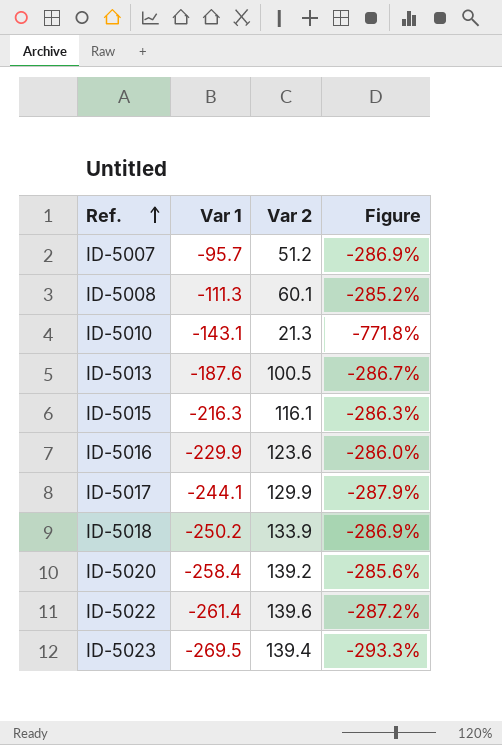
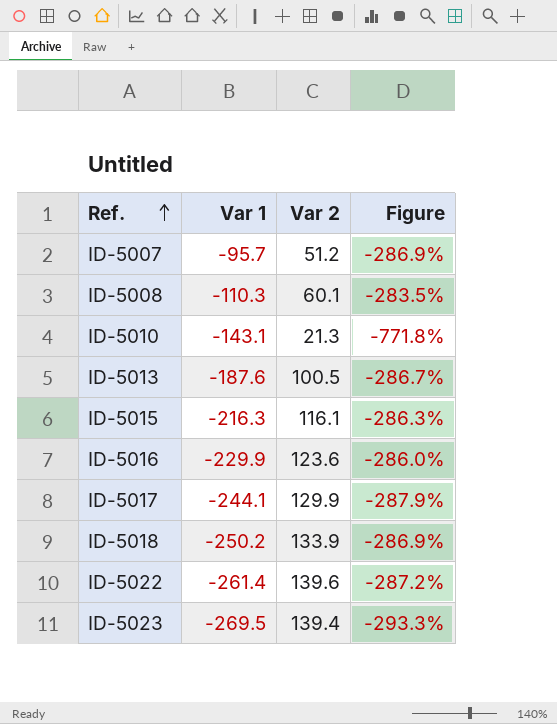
row ID-5020: -258.4 | 139.2 | -285.6% -> none
ID-5008 | Var 1: -111.3 -> -110.3
ID-5008 | Figure: -285.2% -> -283.5%

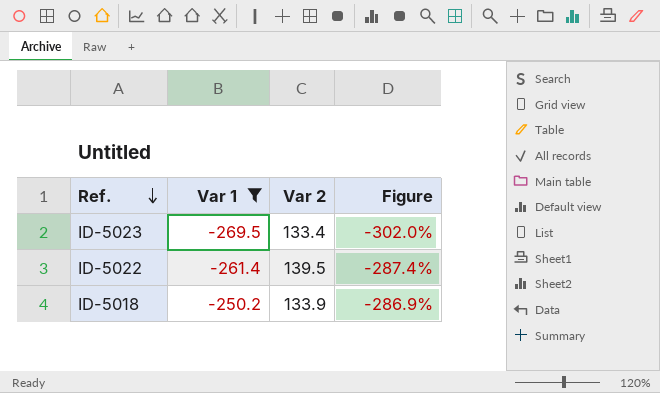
filter: none -> Var 1 <= -250.2
row order: Ref. ascending -> Ref. descending
ID-5023 | Var 2: 139.4 -> 133.4
ID-5023 | Figure: -293.3% -> -302.0%
ID-5022 | Var 2: 139.6 -> 139.5
ID-5022 | Figure: -287.2% -> -287.4%

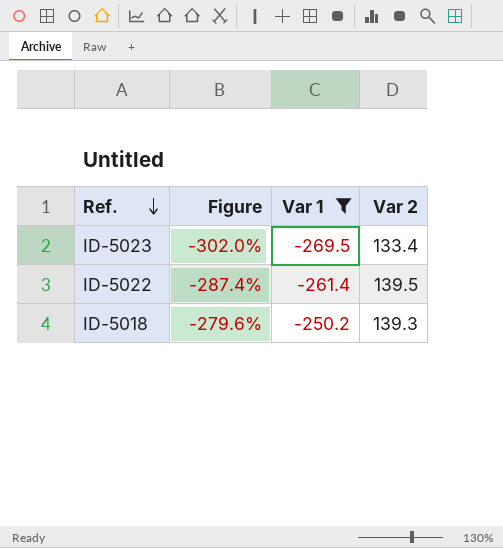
column Figure | position: 4 -> 2
ID-5018 | Figure: -286.9% -> -279.6%
ID-5018 | Var 2: 133.9 -> 139.3

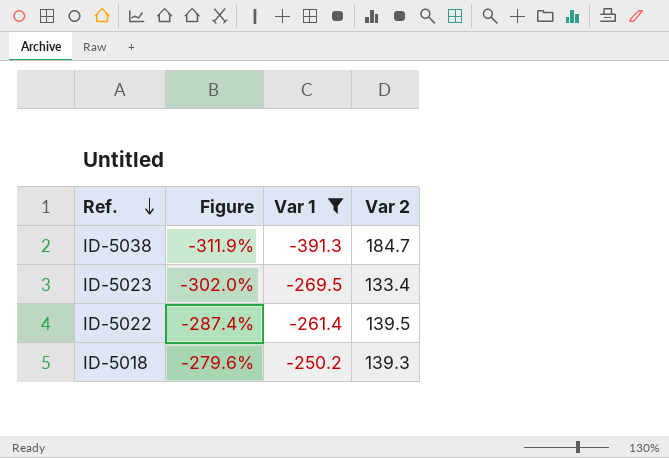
row ID-5038: none -> -311.9% | -391.3 | 184.7

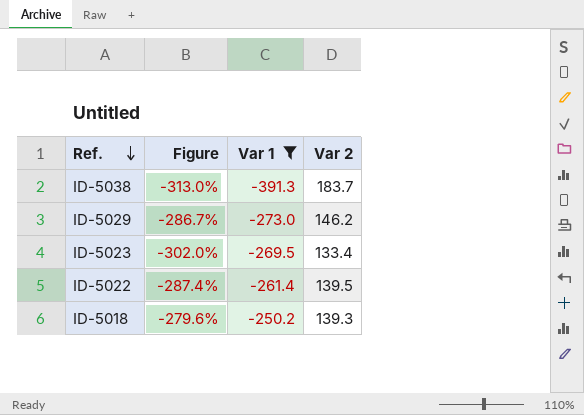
ID-5038 | Figure: -311.9% -> -313.0%
ID-5038 | Var 2: 184.7 -> 183.7
row ID-5029: none -> -286.7% | -273.0 | 146.2

